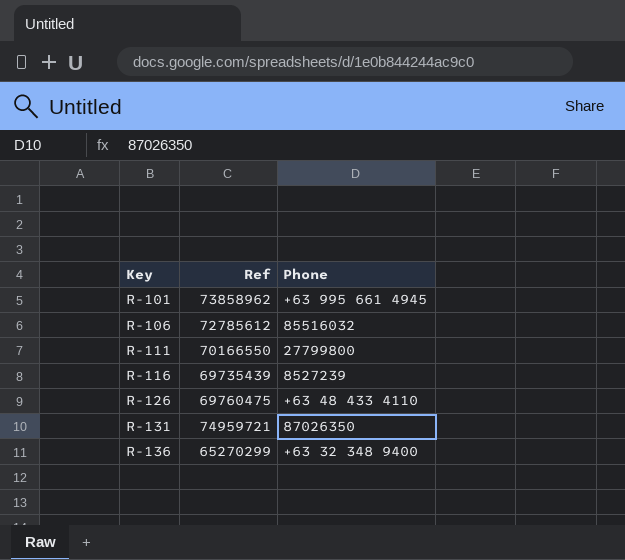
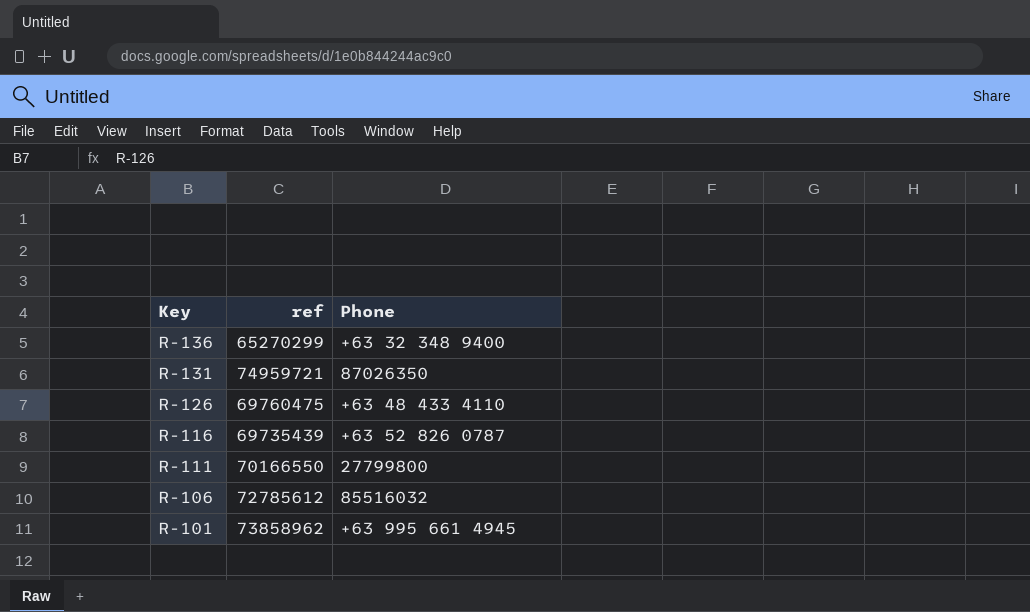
row order: Key ascending -> Key descending
column name: Ref -> ref
R-116 | Phone: 8527239 -> +63 52 826 0787

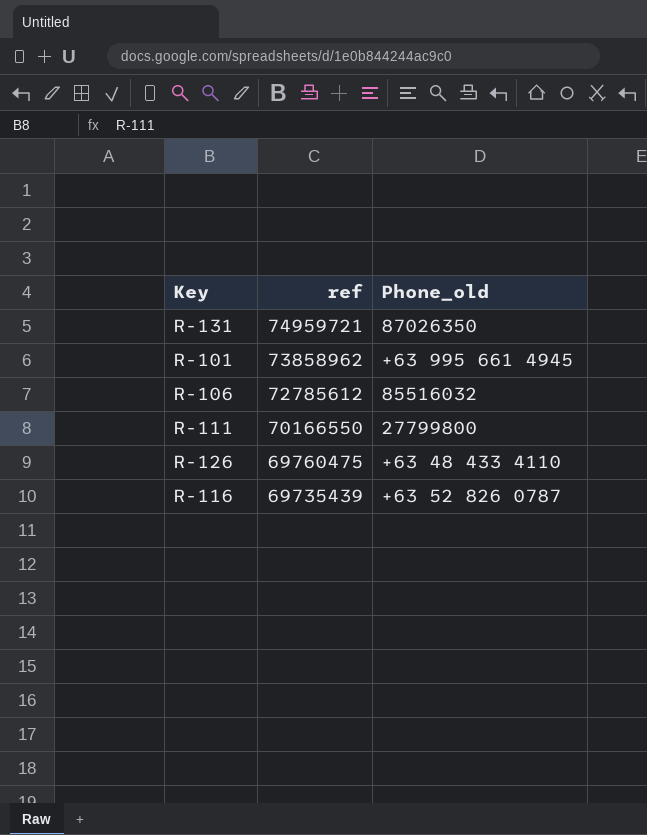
row order: Key descending -> ref descending
column name: Phone -> Phone_old
row R-136: 65270299 | +63 32 348 9400 -> none

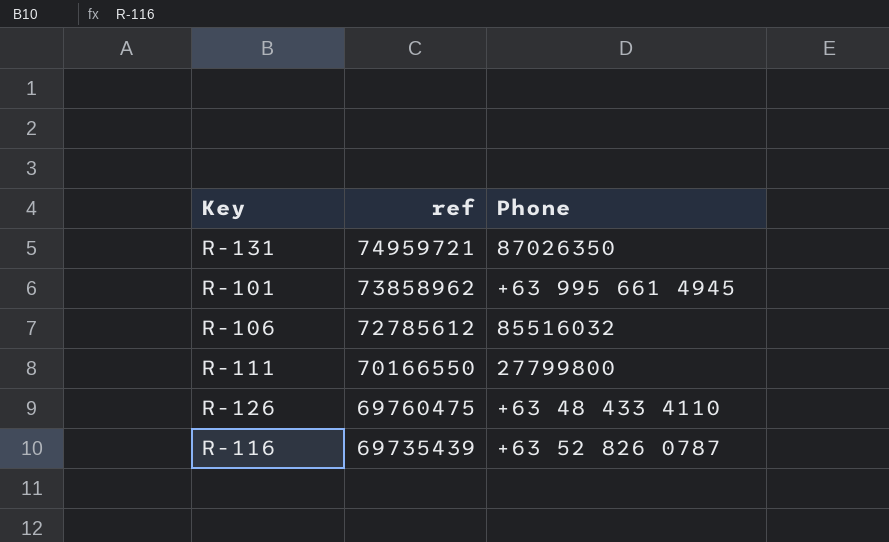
column name: Phone_old -> Phone

